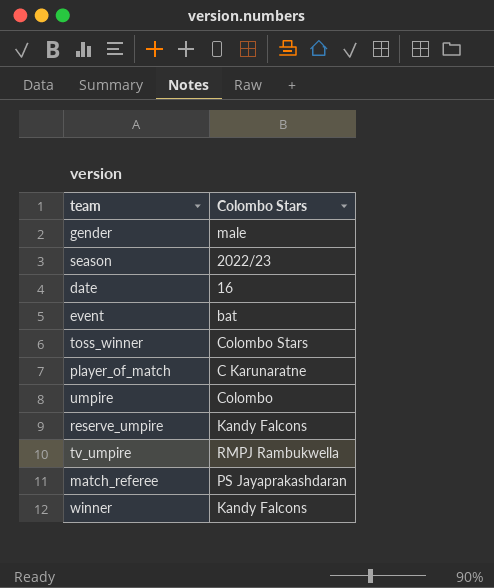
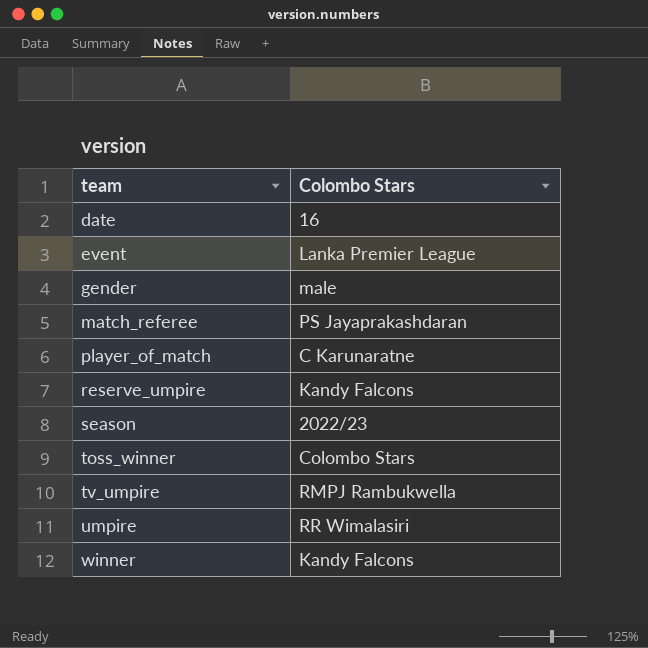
row order: none -> team ascending
event | Colombo Stars: bat -> Lanka Premier League
umpire | Colombo Stars: Colombo -> RR Wimalasiri

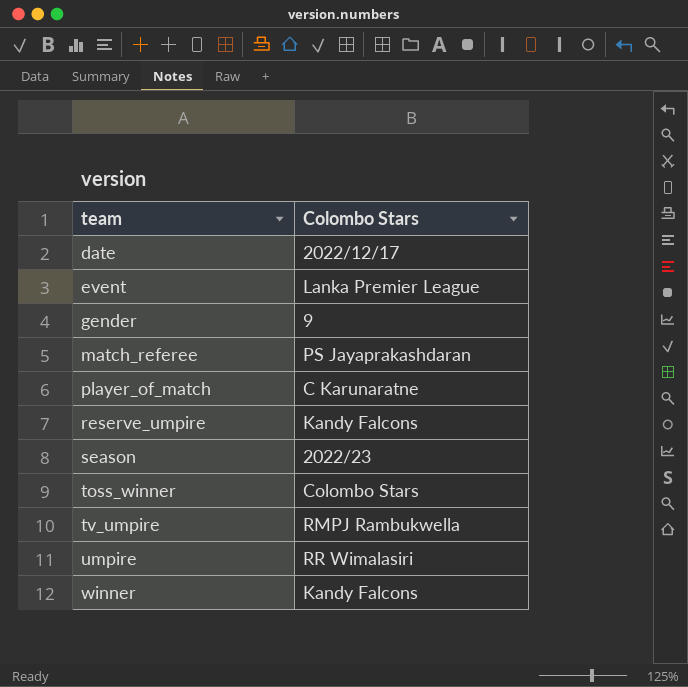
date | Colombo Stars: 16 -> 2022/12/17
gender | Colombo Stars: male -> 9

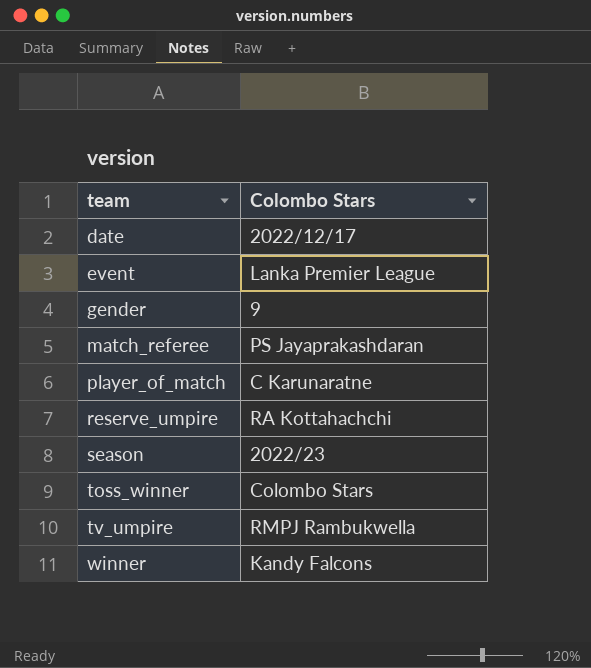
row umpire: RR Wimalasiri -> none
reserve_umpire | Colombo Stars: Kandy Falcons -> RA Kottahachchi

